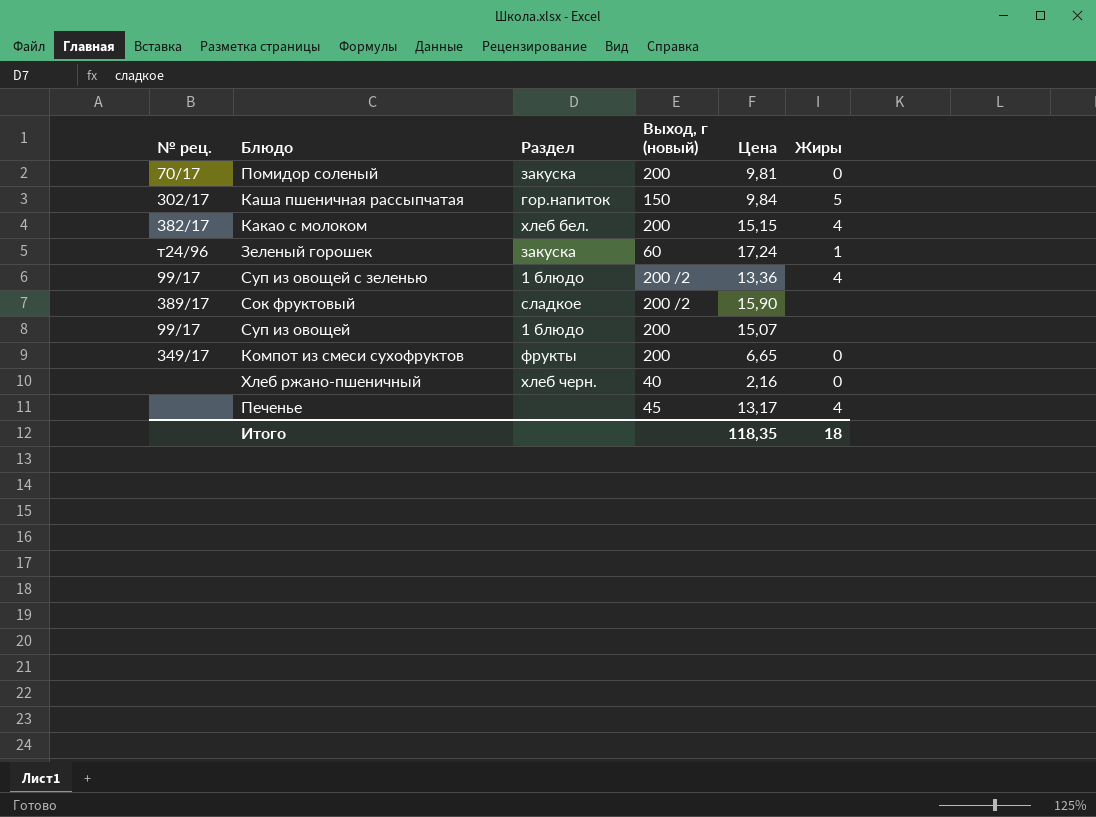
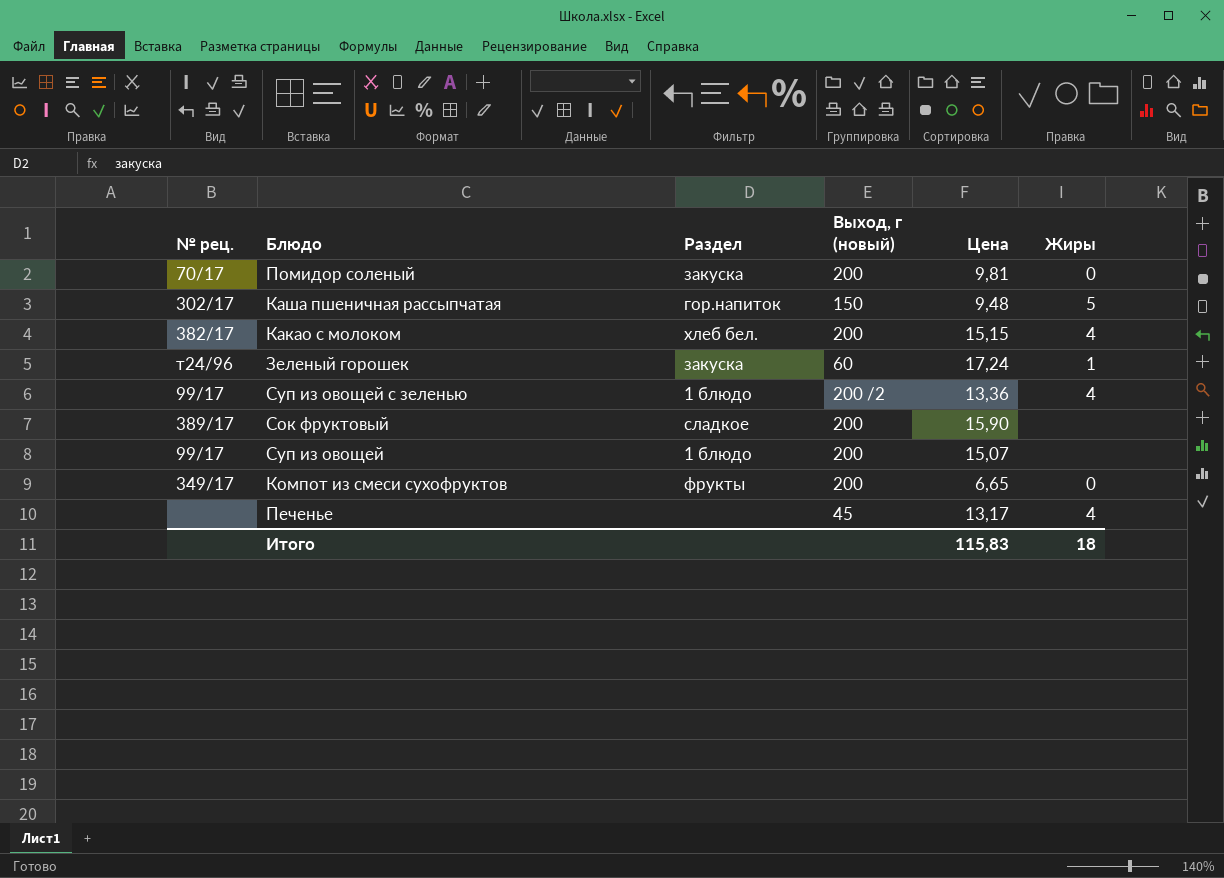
row Хлеб ржано-пшеничный: none | хлеб черн. | 40 | 2,16 | 0 -> none
Каша пшеничная рассыпчатая | Цена: 9,84 -> 9,48
Сок фруктовый | Выход, г (новый): 200 /2 -> 200
Итого | Цена: 118,35 -> 115,83

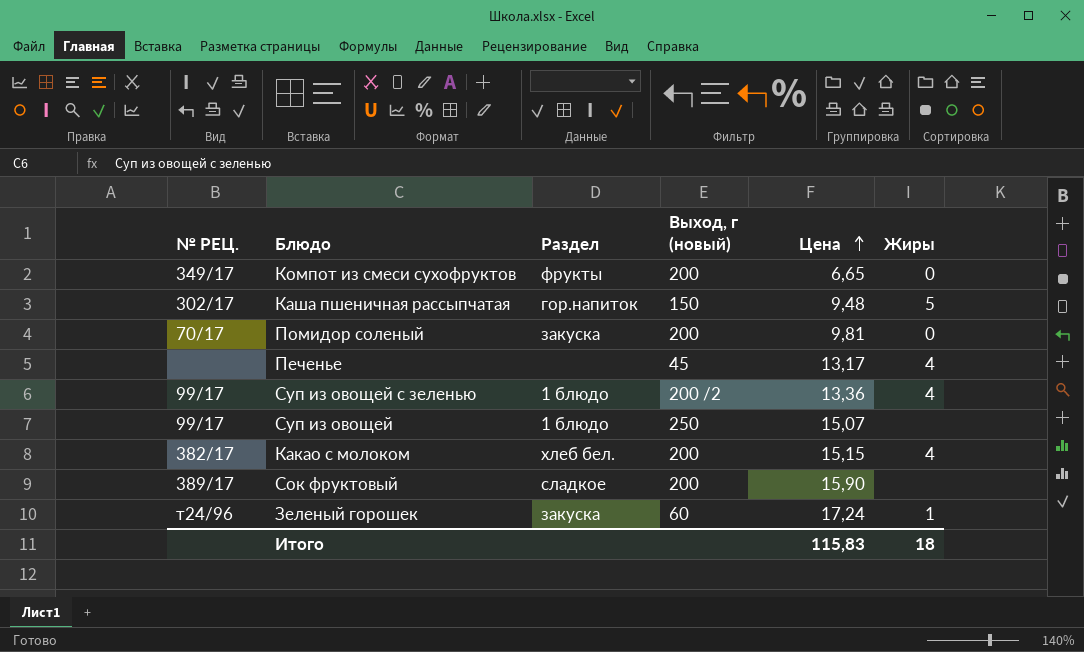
row order: none -> Цена ascending
column name: № рец. -> № РЕЦ.
Суп из овощей | Выход, г (новый): 200 -> 250

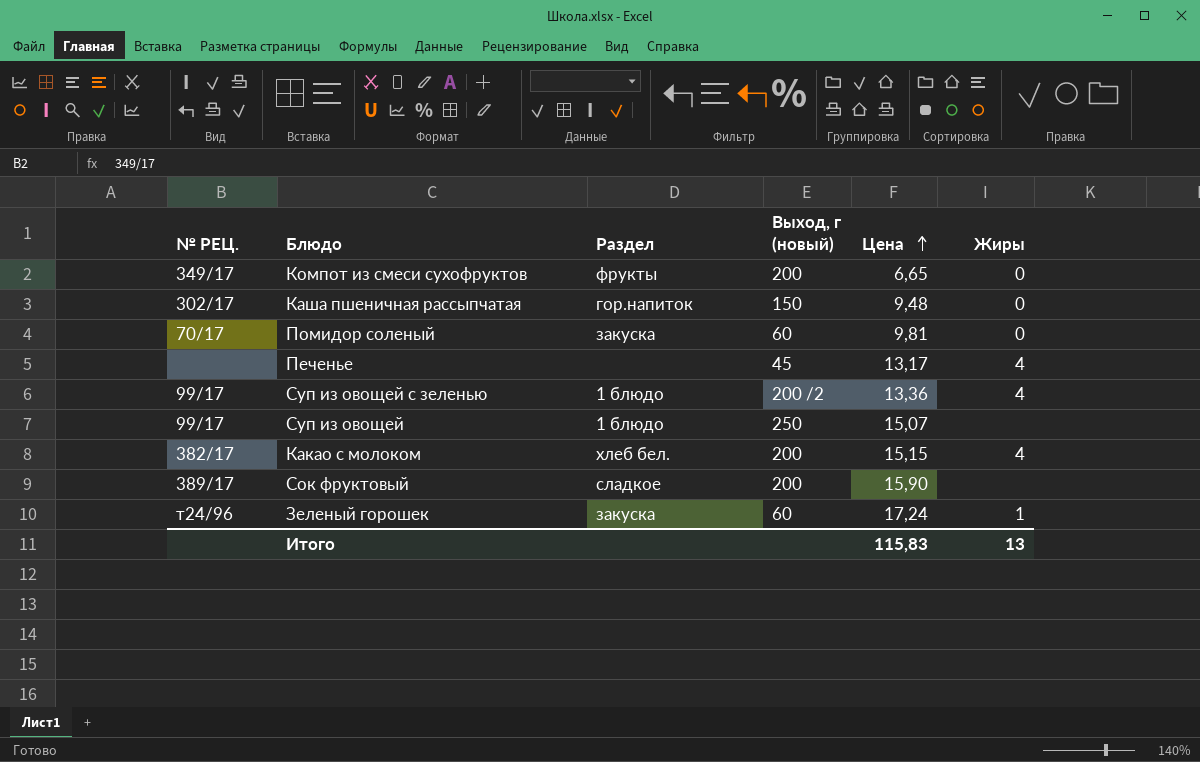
Каша пшеничная рассыпчатая | Жиры: 5 -> 0
Помидор соленый | Выход, г (новый): 200 -> 60
Итого | Жиры: 18 -> 13

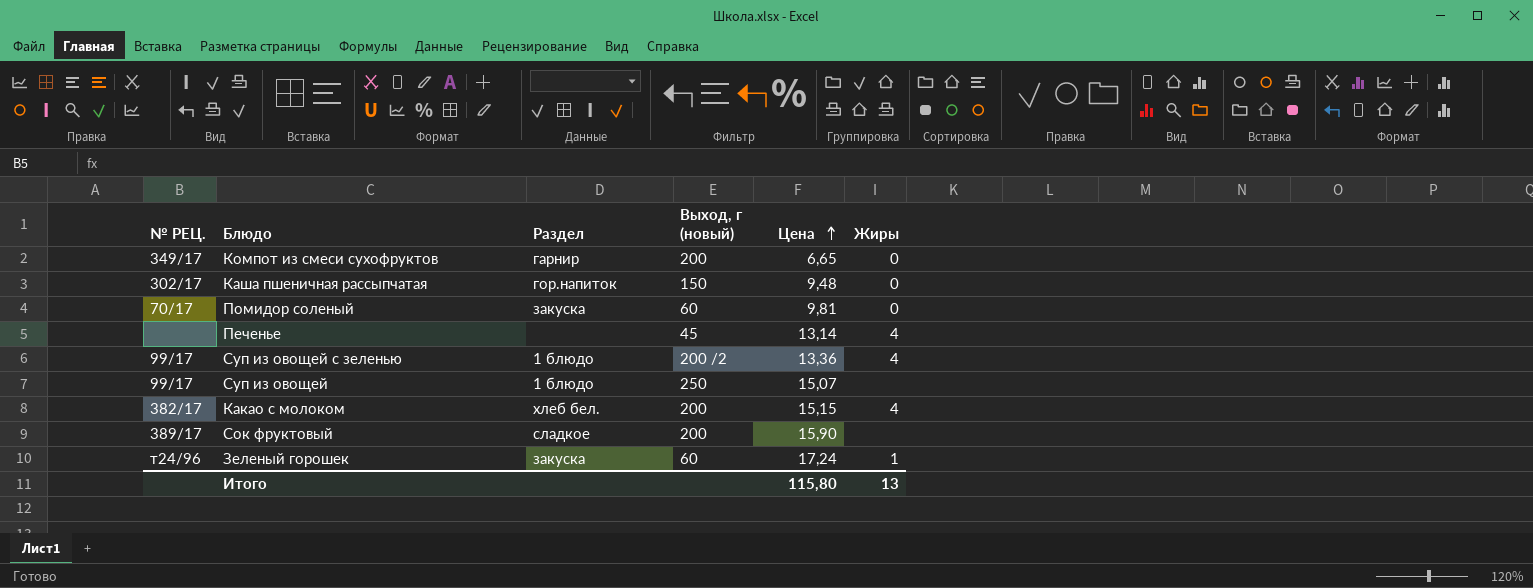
Компот из смеси сухофруктов | Раздел: фрукты -> гарнир
Печенье | Цена: 13,17 -> 13,14
Итого | Цена: 115,83 -> 115,80

